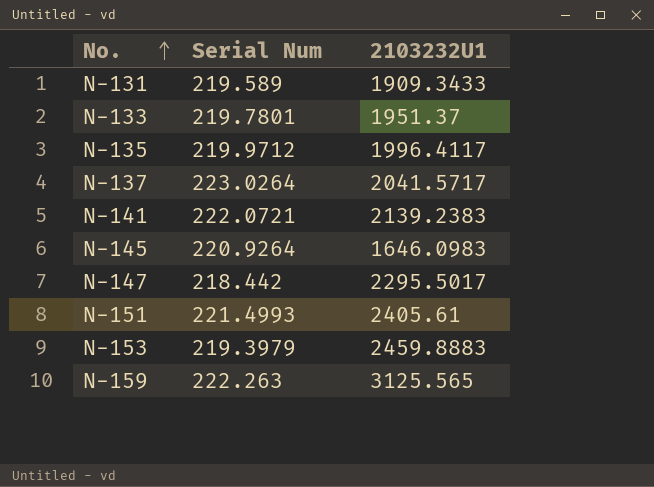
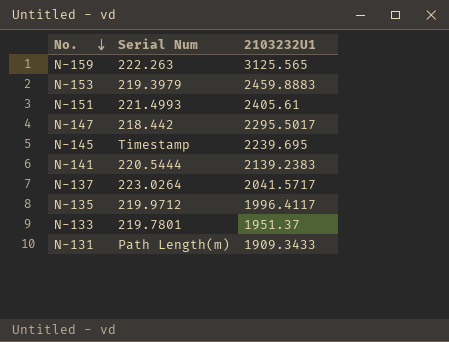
row order: No. ascending -> No. descending
N-145 | Serial Num: 220.9264 -> Timestamp
N-145 | 2103232U1: 1646.0983 -> 2239.695
N-141 | Serial Num: 222.0721 -> 220.5444
N-131 | Serial Num: 219.589 -> Path Length(m)

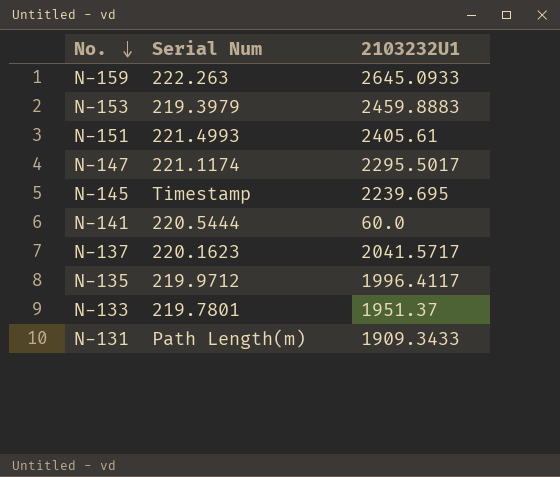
N-159 | 2103232U1: 3125.565 -> 2645.0933
N-147 | Serial Num: 218.442 -> 221.1174
N-141 | 2103232U1: 2139.2383 -> 60.0
N-137 | Serial Num: 223.0264 -> 220.1623

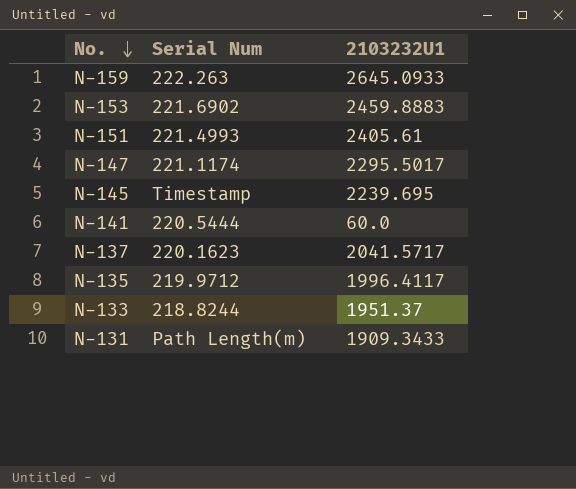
N-153 | Serial Num: 219.3979 -> 221.6902
N-133 | Serial Num: 219.7801 -> 218.8244

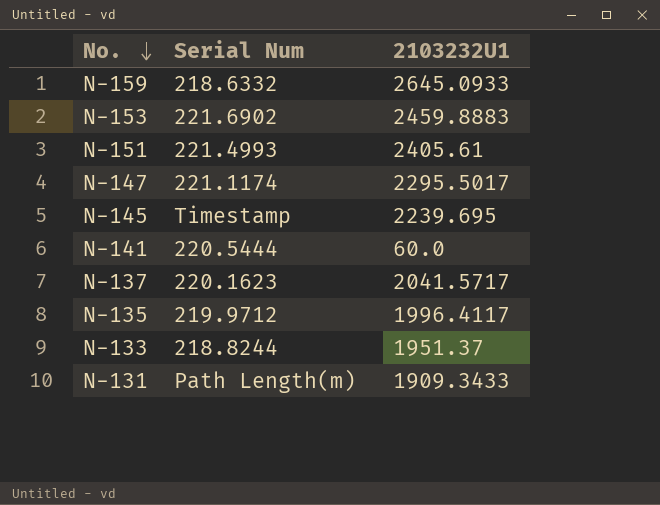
N-159 | Serial Num: 222.263 -> 218.6332

